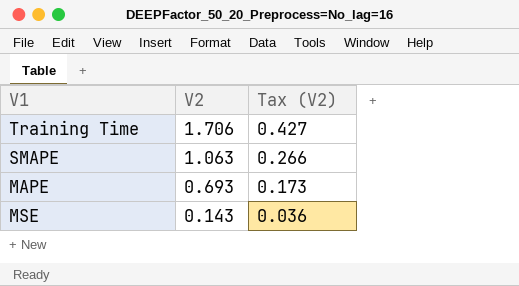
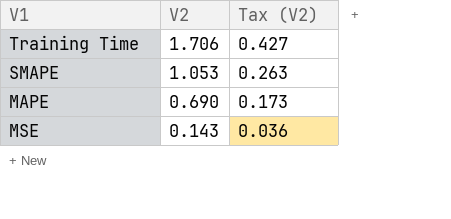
SMAPE | V2: 1.063 -> 1.053
SMAPE | Tax (V2): 0.266 -> 0.263
MAPE | V2: 0.693 -> 0.690

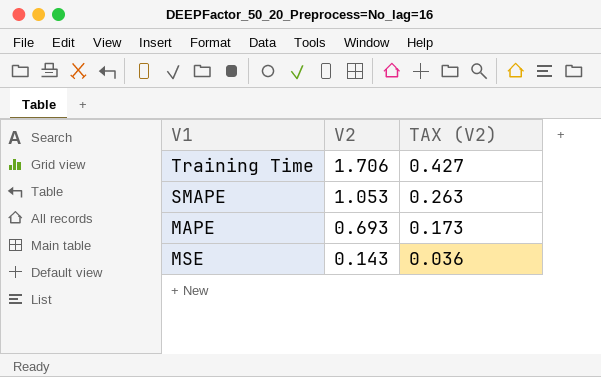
column name: Tax (V2) -> TAX (V2)
MAPE | V2: 0.690 -> 0.693

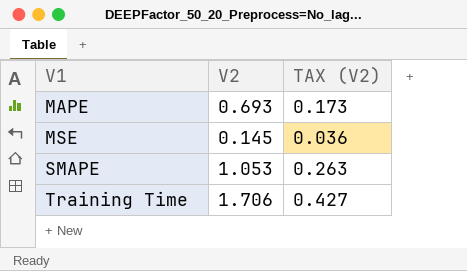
row order: V2 descending -> V1 ascending
MSE | V2: 0.143 -> 0.145

